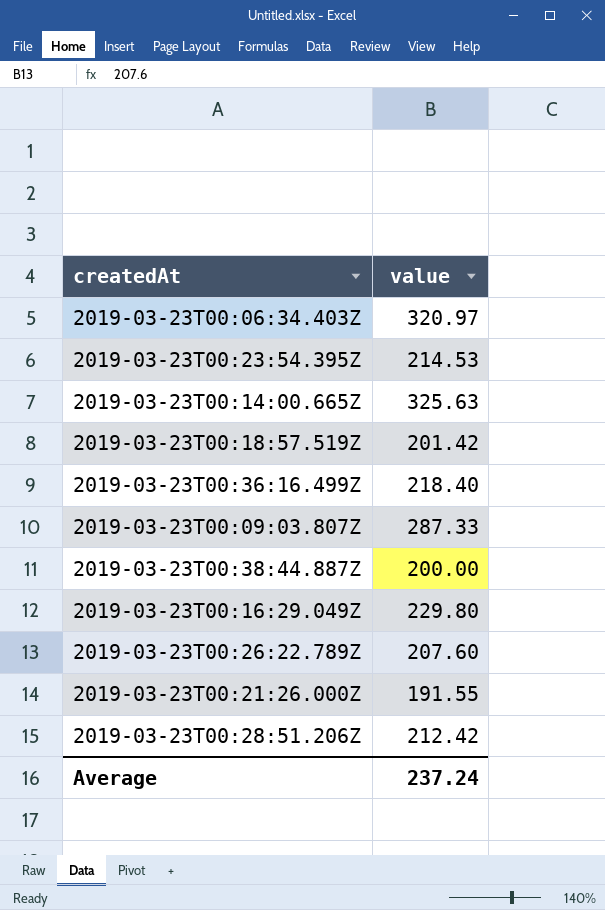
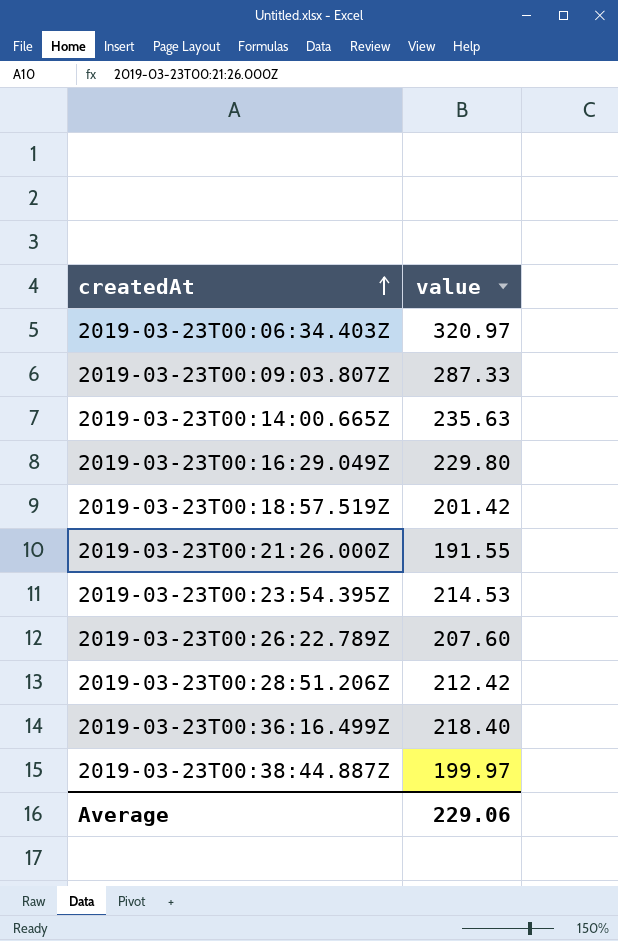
row order: none -> createdAt ascending
2019-03-23T00:14:00.665Z | value: 325.63 -> 235.63
2019-03-23T00:38:44.887Z | value: 200.00 -> 199.97
Average | value: 237.24 -> 229.06

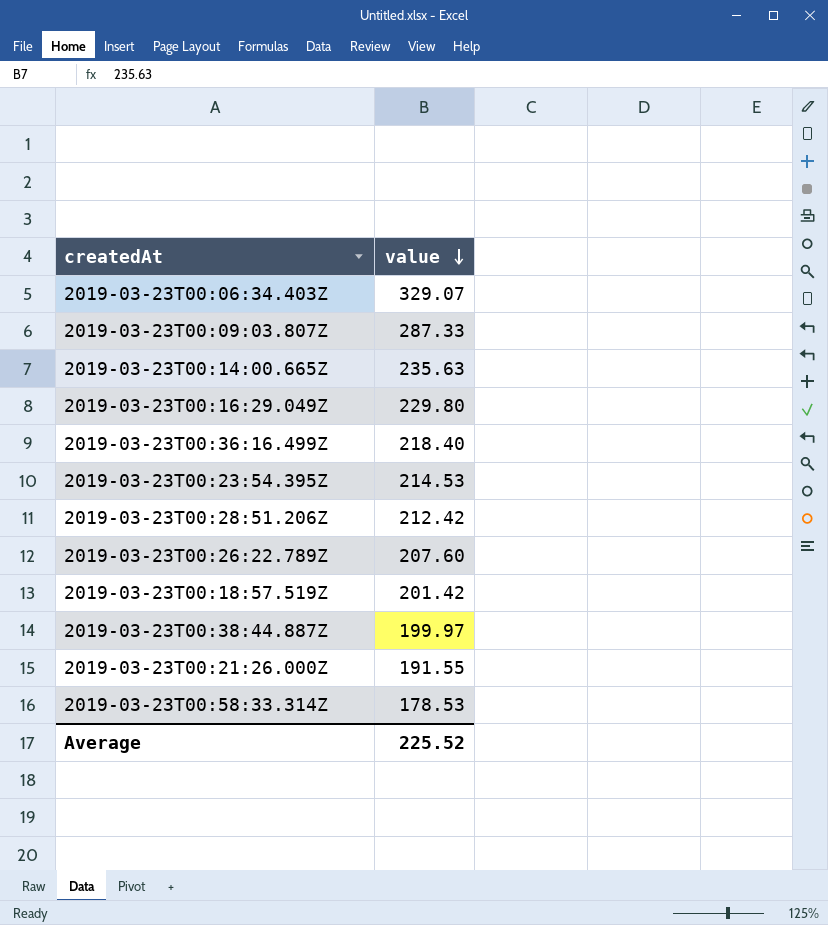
row order: createdAt ascending -> value descending
2019-03-23T00:06:34.403Z | value: 320.97 -> 329.07
row 2019-03-23T00:58:33.314Z: none -> 178.53
Average | value: 229.06 -> 225.52

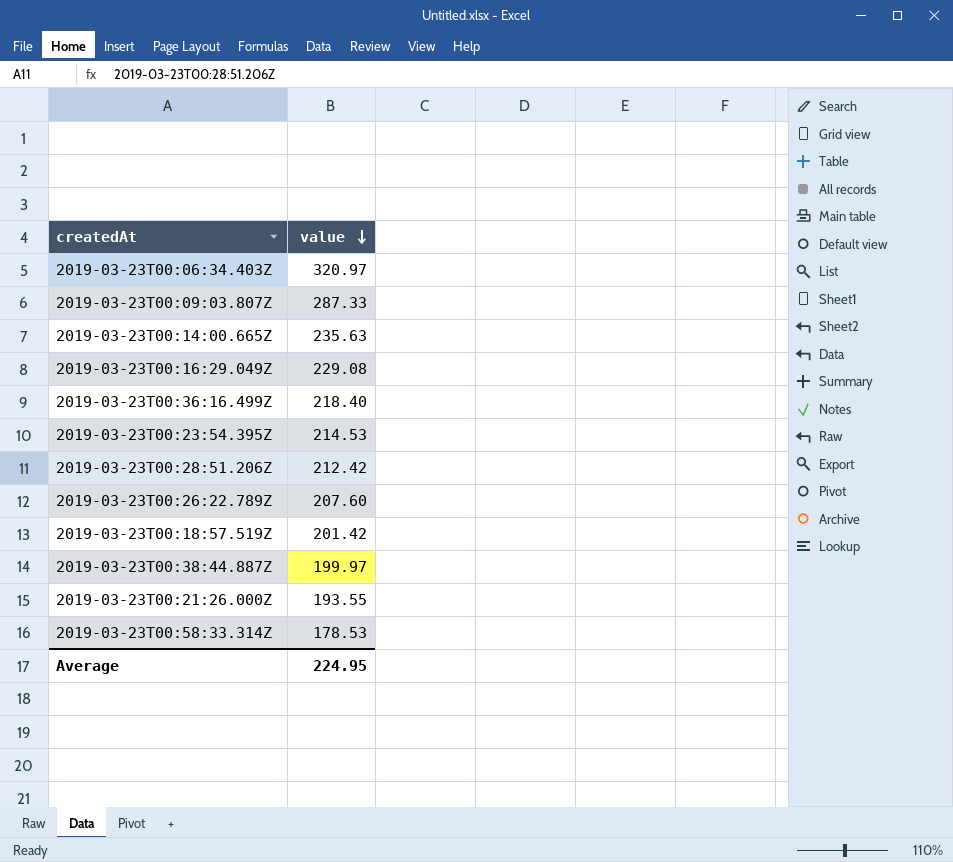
2019-03-23T00:06:34.403Z | value: 329.07 -> 320.97
2019-03-23T00:16:29.049Z | value: 229.80 -> 229.08
2019-03-23T00:21:26.000Z | value: 191.55 -> 193.55
Average | value: 225.52 -> 224.95

